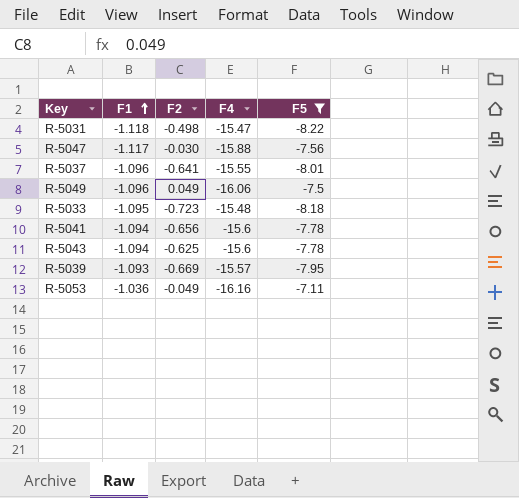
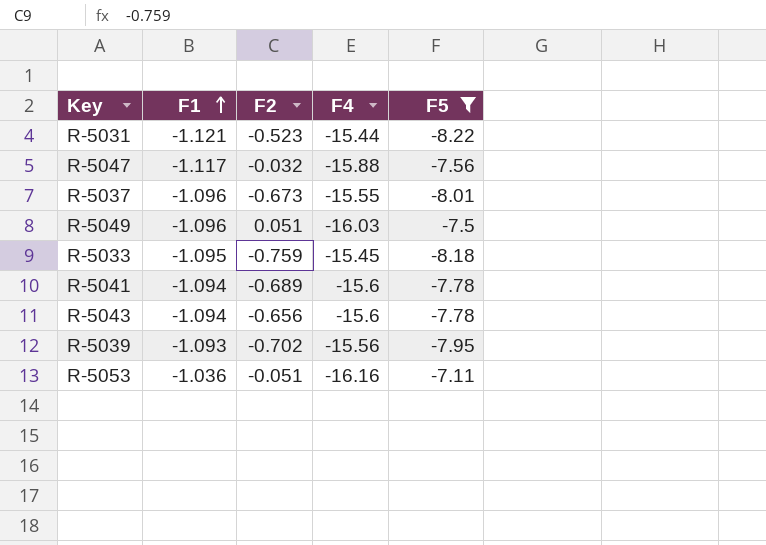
R-5031 | F1: -1.118 -> -1.121
R-5031 | F2: -0.498 -> -0.523
R-5031 | F4: -15.47 -> -15.44
R-5047 | F2: -0.030 -> -0.032
R-5037 | F2: -0.641 -> -0.673
R-5049 | F2: 0.049 -> 0.051
R-5049 | F4: -16.06 -> -16.03
R-5033 | F2: -0.723 -> -0.759
R-5033 | F4: -15.48 -> -15.45
R-5041 | F2: -0.656 -> -0.689
R-5043 | F2: -0.625 -> -0.656
R-5039 | F2: -0.669 -> -0.702
R-5039 | F4: -15.57 -> -15.56
R-5053 | F2: -0.049 -> -0.051

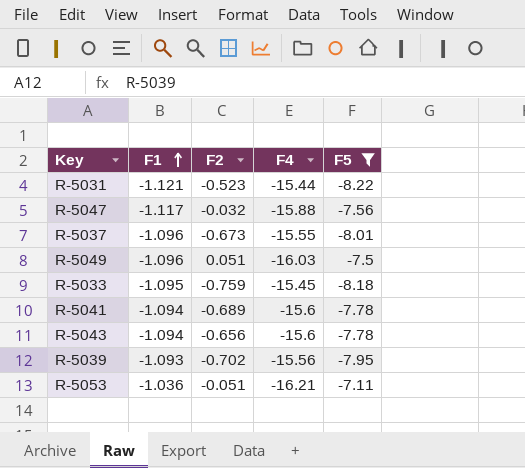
R-5053 | F4: -16.16 -> -16.21

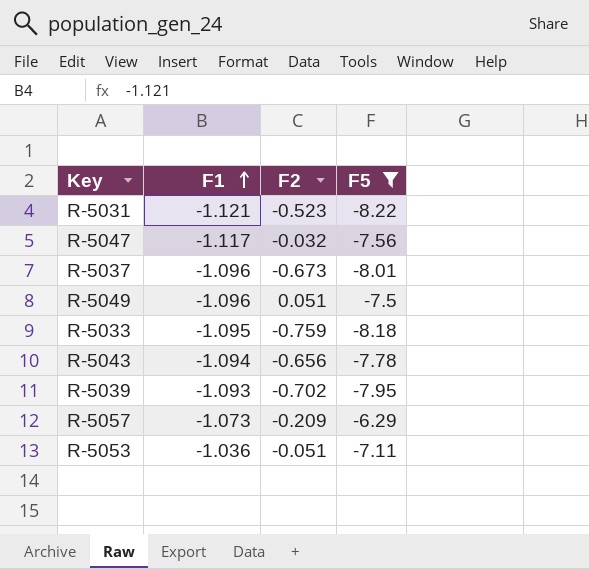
column F4 | position: 4 -> none
row R-5041: -1.094 | -0.689 | -15.6 | -7.78 -> none
row R-5057: none -> -1.073 | -0.209 | -6.29

